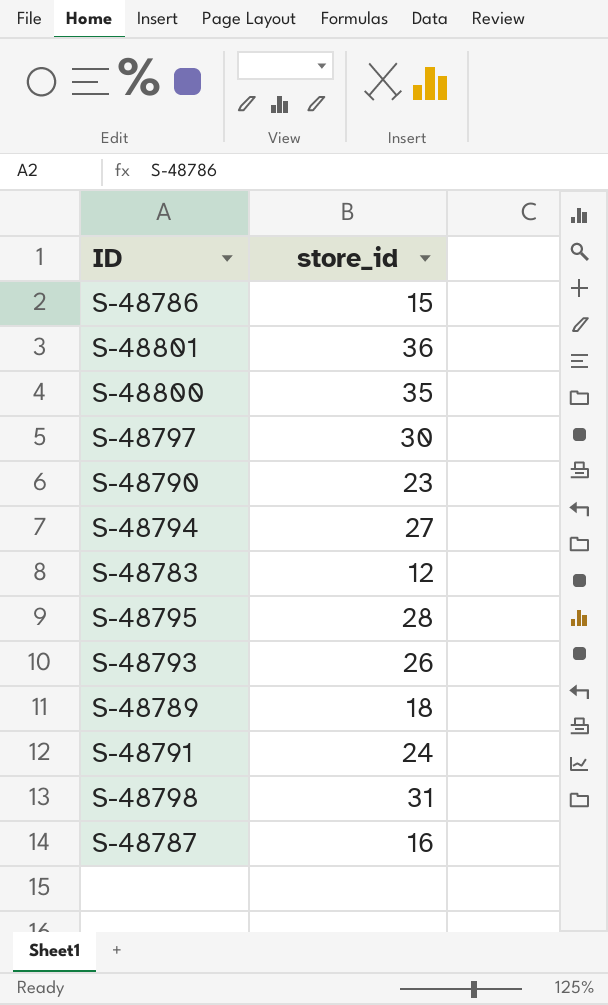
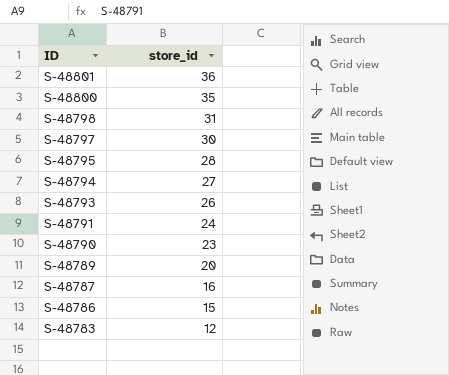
row order: none -> ID descending
S-48789 | store_id: 18 -> 20

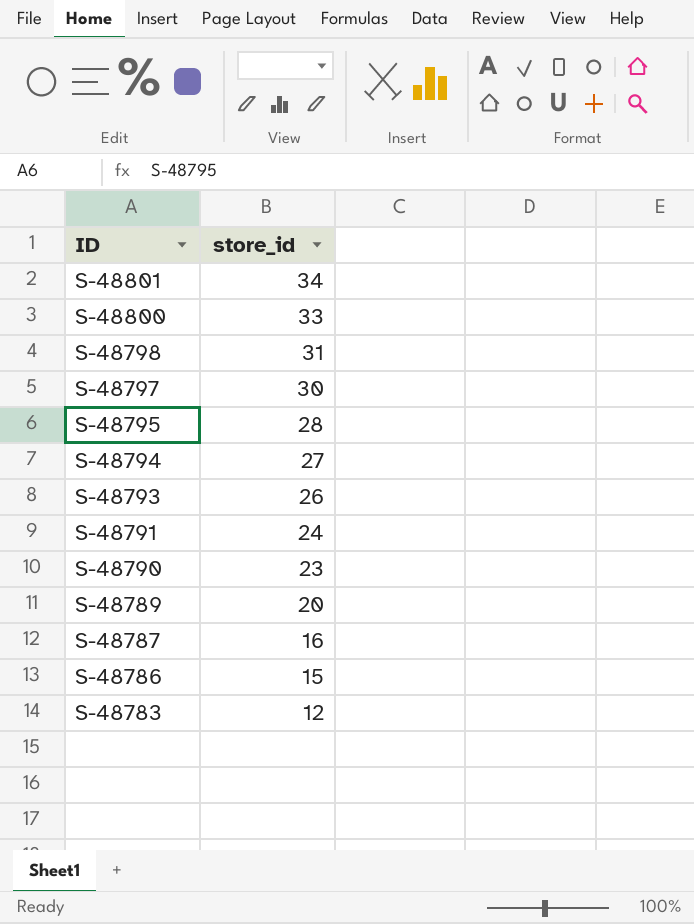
S-48801 | store_id: 36 -> 34
S-48800 | store_id: 35 -> 33

